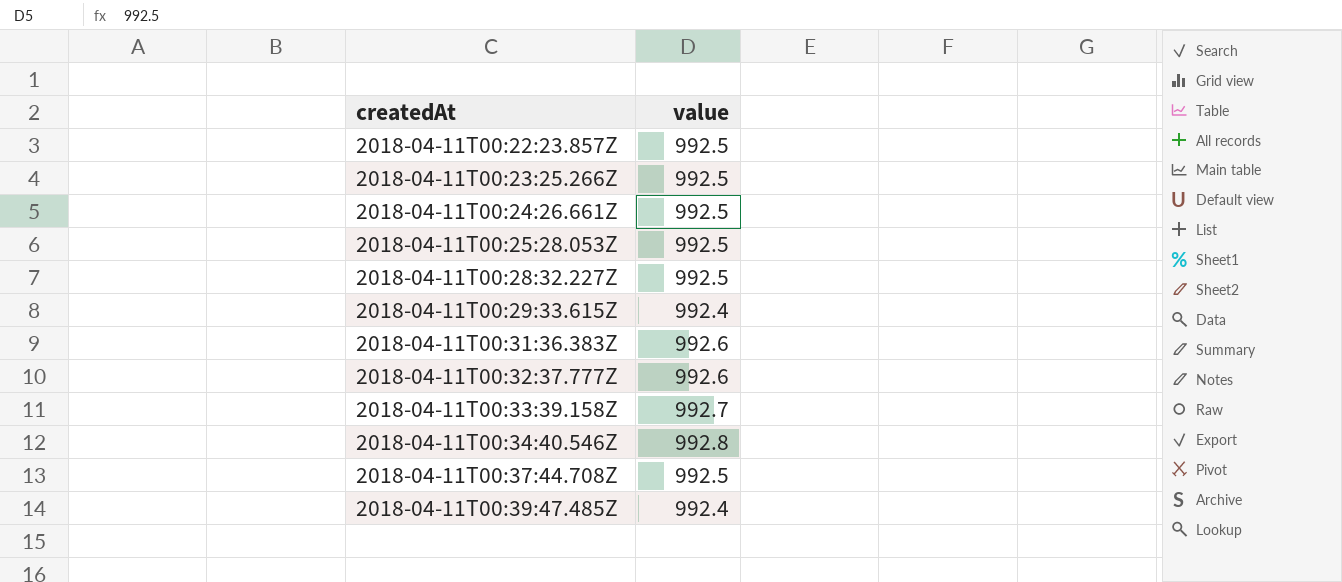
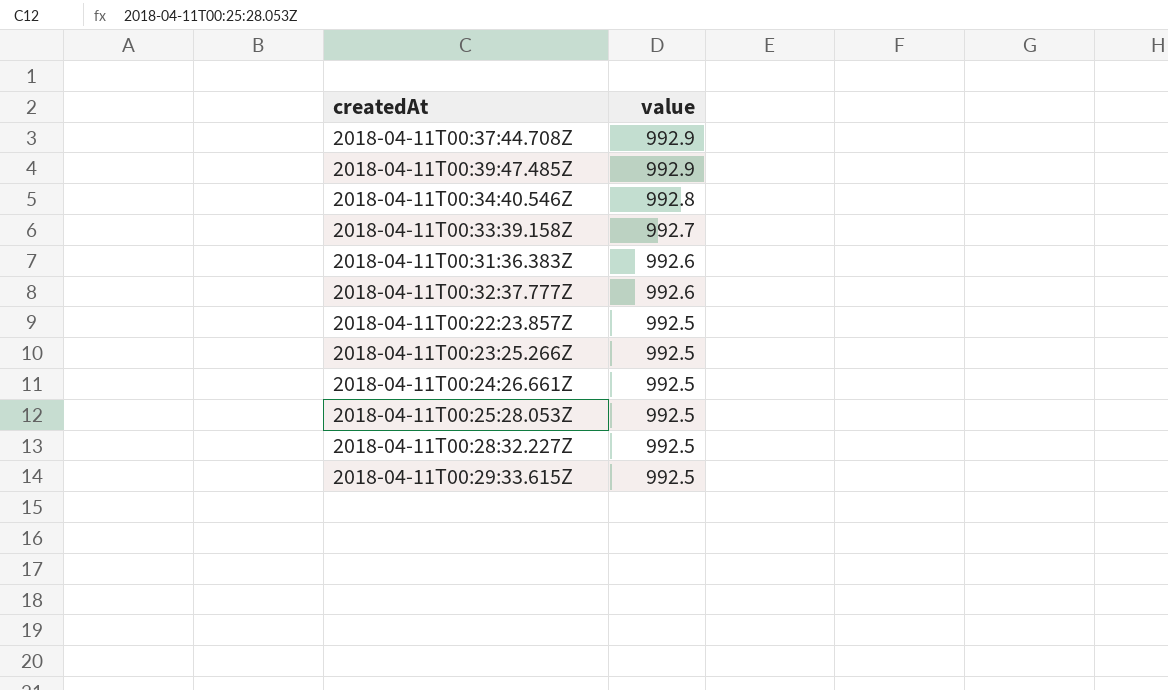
row order: createdAt ascending -> value descending
2018-04-11T00:37:44.708Z | value: 992.5 -> 992.9
2018-04-11T00:39:47.485Z | value: 992.4 -> 992.9
2018-04-11T00:29:33.615Z | value: 992.4 -> 992.5

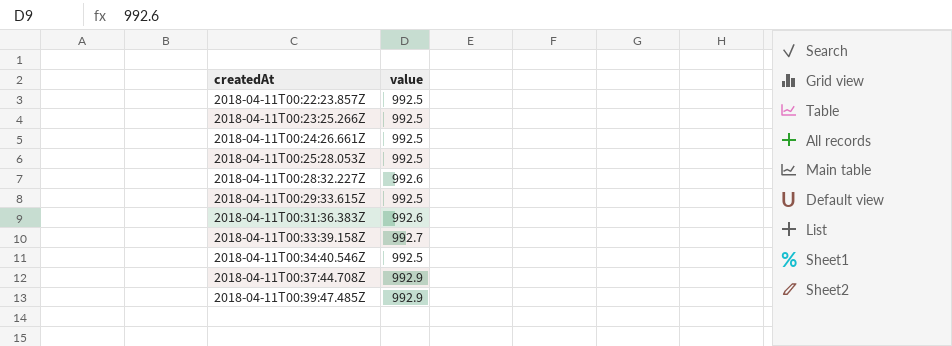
row order: value descending -> createdAt ascending
row 2018-04-11T00:32:37.777Z: 992.6 -> none
2018-04-11T00:28:32.227Z | value: 992.5 -> 992.6
2018-04-11T00:34:40.546Z | value: 992.8 -> 992.5

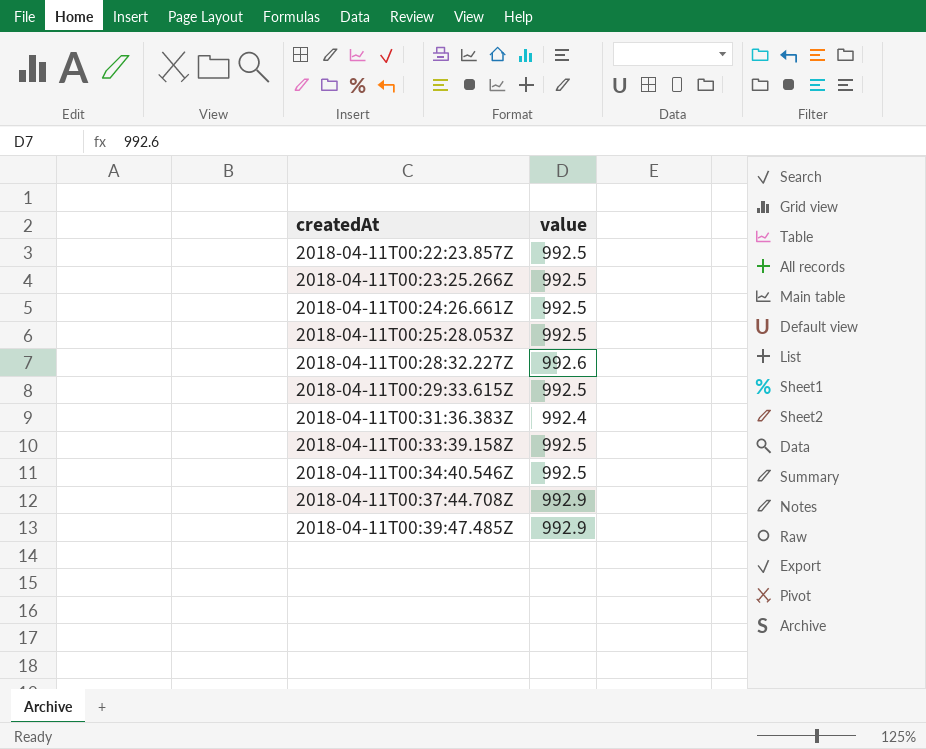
2018-04-11T00:31:36.383Z | value: 992.6 -> 992.4
2018-04-11T00:33:39.158Z | value: 992.7 -> 992.5

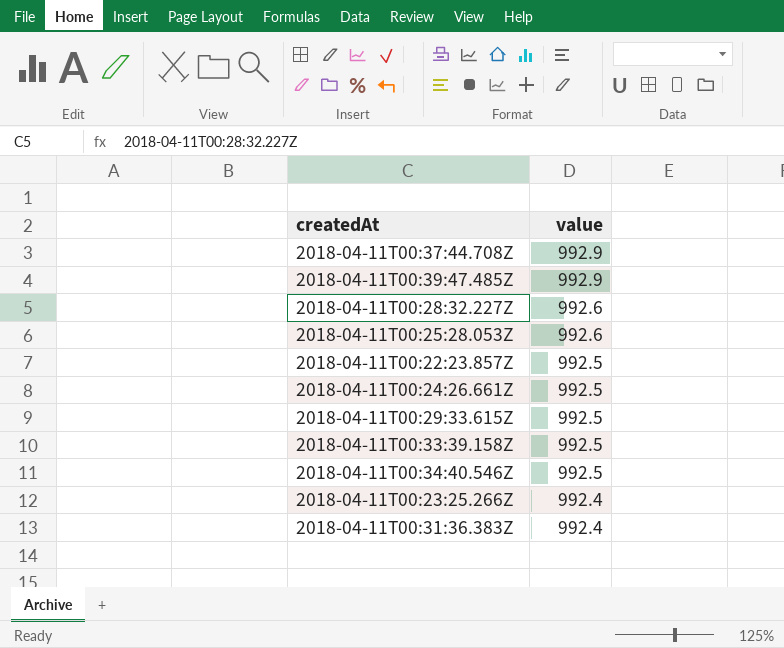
row order: createdAt ascending -> value descending
2018-04-11T00:25:28.053Z | value: 992.5 -> 992.6
2018-04-11T00:23:25.266Z | value: 992.5 -> 992.4

